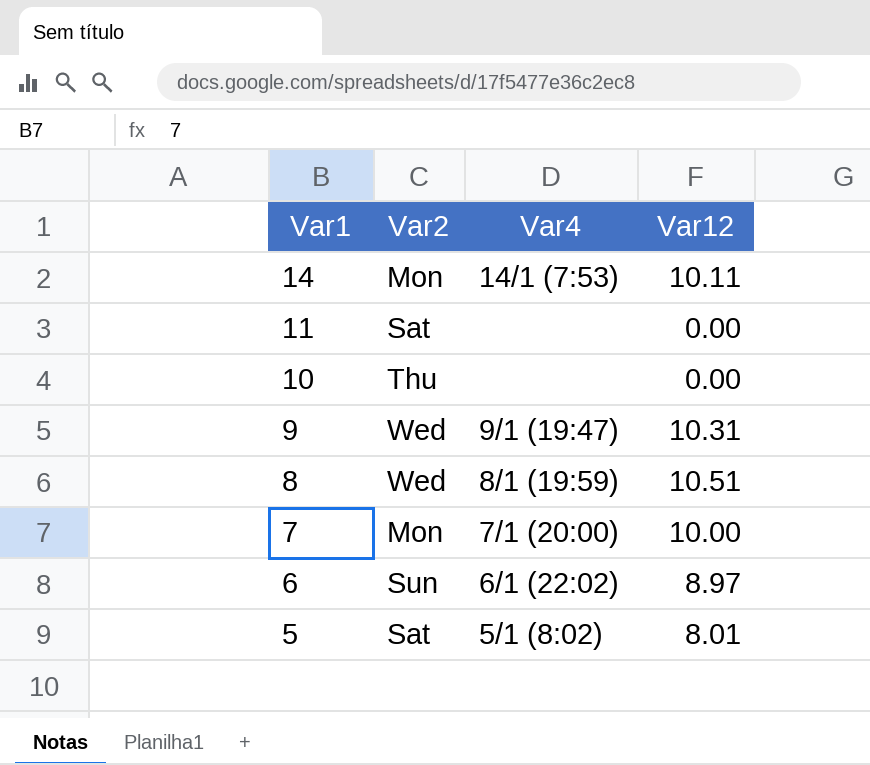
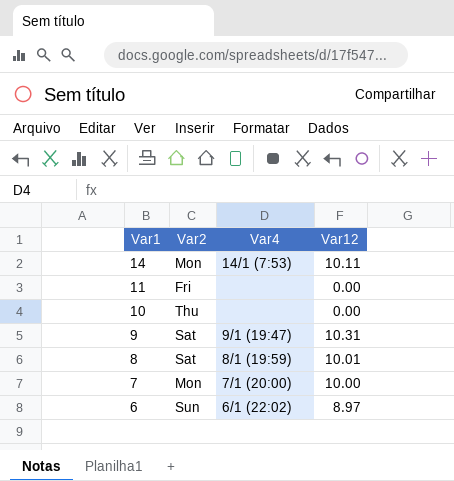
row 5: Sat | 5/1 (8:02) | 8.01 -> none
11 | Var2: Sat -> Fri
9 | Var2: Wed -> Sat
8 | Var2: Wed -> Sat
8 | Var12: 10.51 -> 10.01

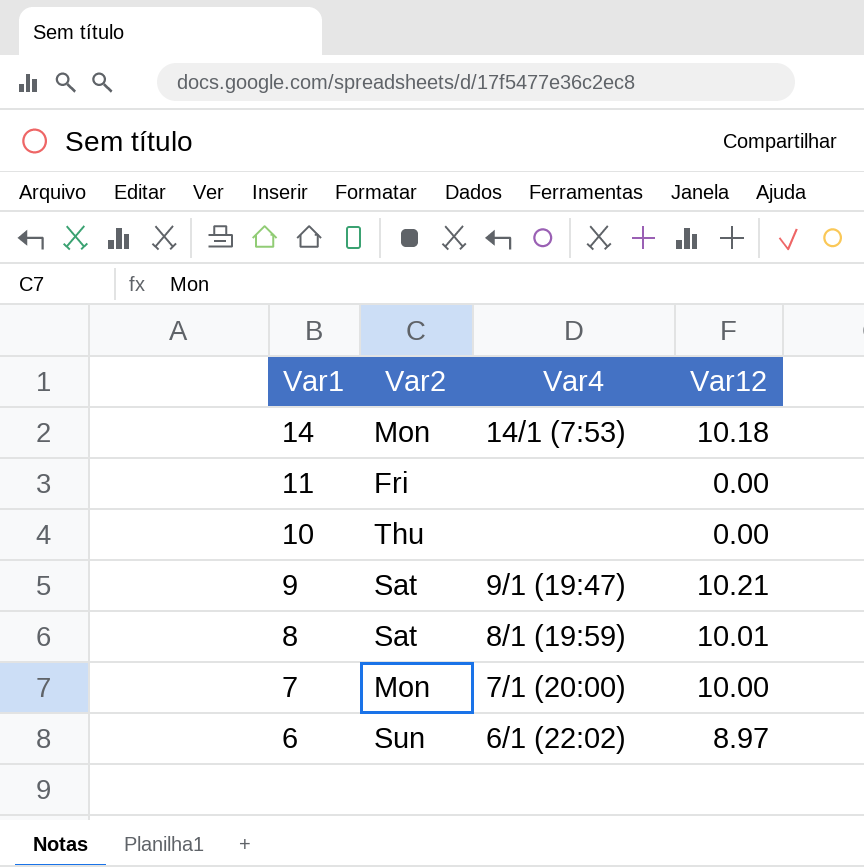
14 | Var12: 10.11 -> 10.18
9 | Var12: 10.31 -> 10.21

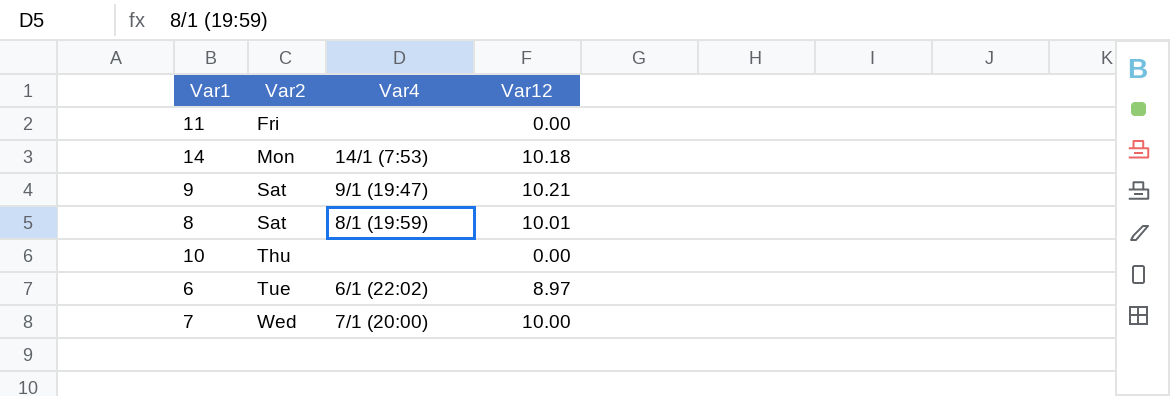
row order: Var1 descending -> Var2 ascending
6 | Var2: Sun -> Tue
7 | Var2: Mon -> Wed

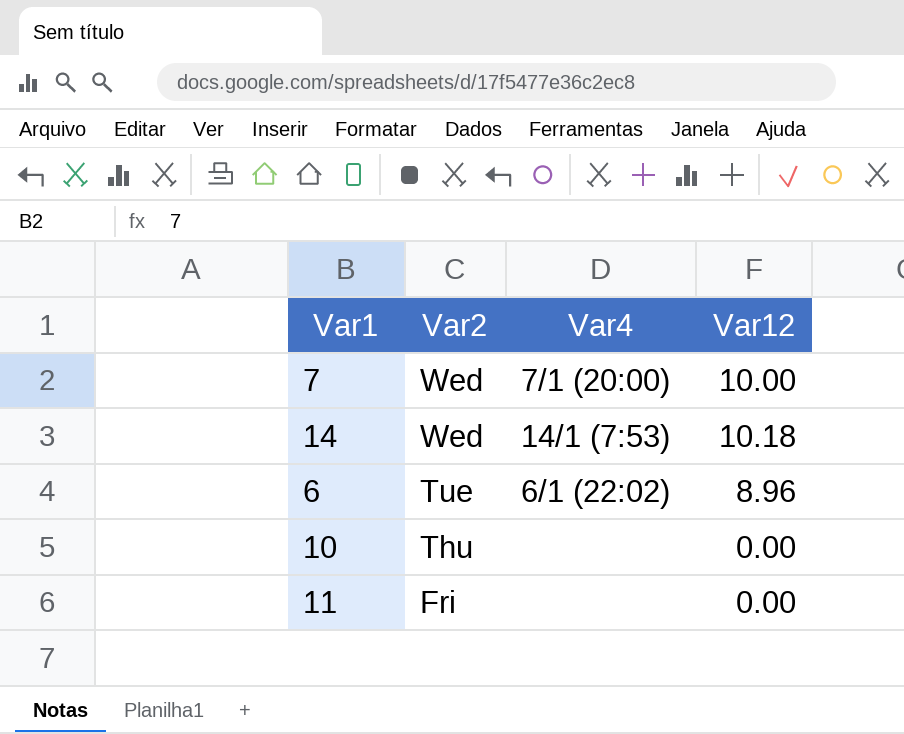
row order: Var2 ascending -> Var2 descending
row 9: Sat | 9/1 (19:47) | 10.21 -> none
row 8: Sat | 8/1 (19:59) | 10.01 -> none
14 | Var2: Mon -> Wed
6 | Var12: 8.97 -> 8.96

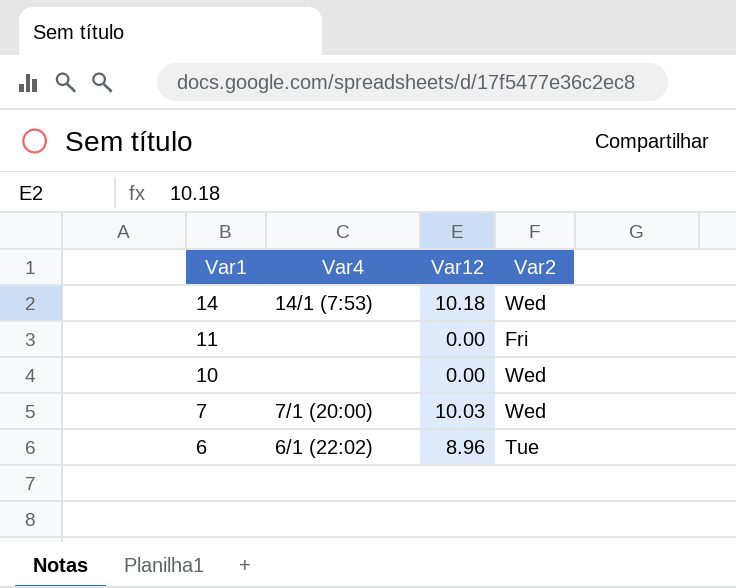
row order: Var2 descending -> Var1 descending
column Var2 | position: 2 -> 4
10 | Var2: Thu -> Wed
7 | Var12: 10.00 -> 10.03

